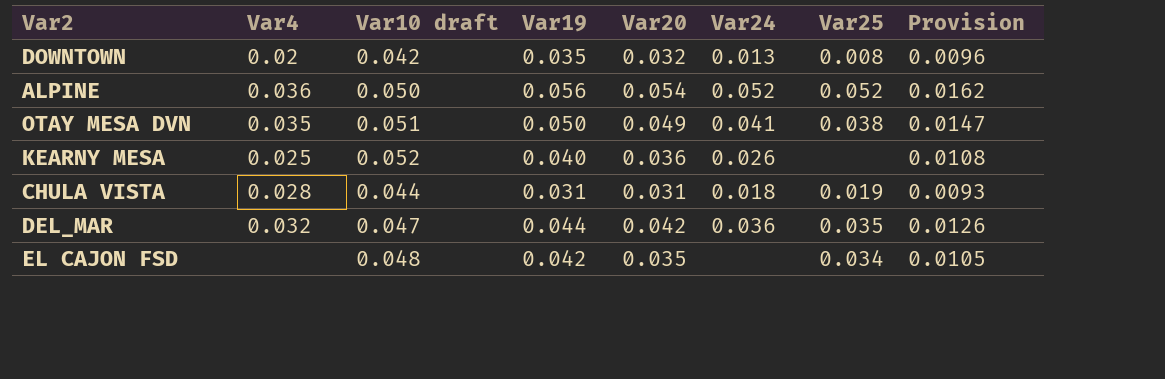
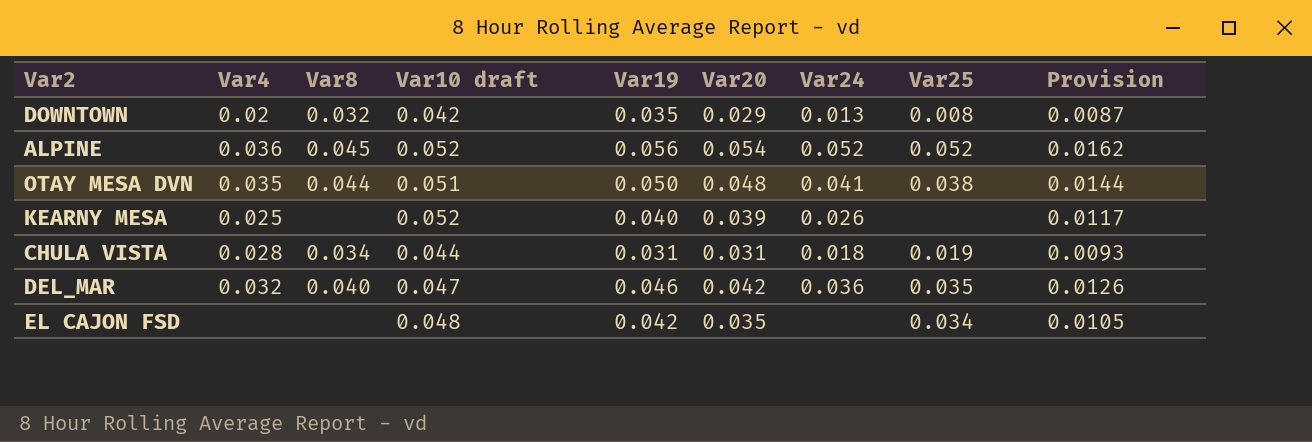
column Var8 | position: none -> 3
DOWNTOWN | Var20: 0.032 -> 0.029
DOWNTOWN | Provision: 0.0096 -> 0.0087
ALPINE | Var10 draft: 0.050 -> 0.052
OTAY MESA DVN | Var20: 0.049 -> 0.048
OTAY MESA DVN | Provision: 0.0147 -> 0.0144
KEARNY MESA | Var20: 0.036 -> 0.039
KEARNY MESA | Provision: 0.0108 -> 0.0117
DEL_MAR | Var19: 0.044 -> 0.046

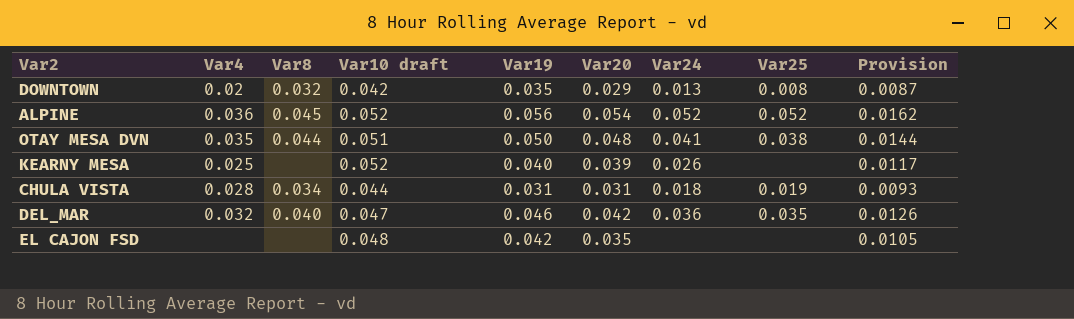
EL CAJON FSD | Var25: 0.034 -> none

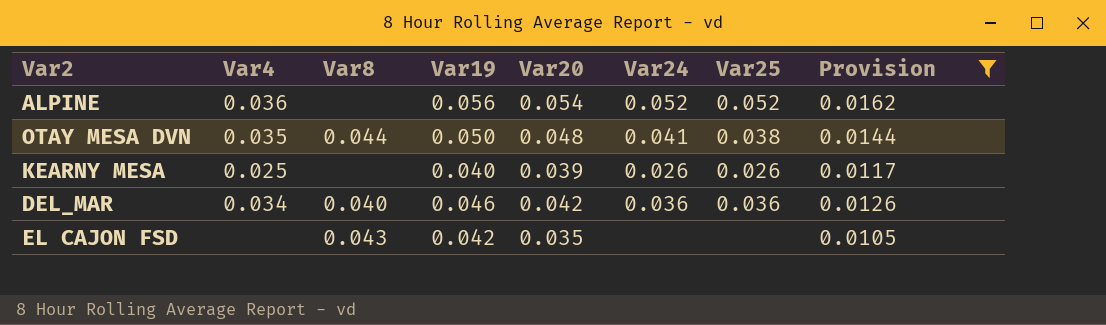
filter: none -> Provision >= 0.0105
column Var10 draft | position: 4 -> none
ALPINE | Var8: 0.045 -> none
KEARNY MESA | Var25: none -> 0.026
DEL_MAR | Var4: 0.032 -> 0.034
DEL_MAR | Var25: 0.035 -> 0.036
EL CAJON FSD | Var8: none -> 0.043

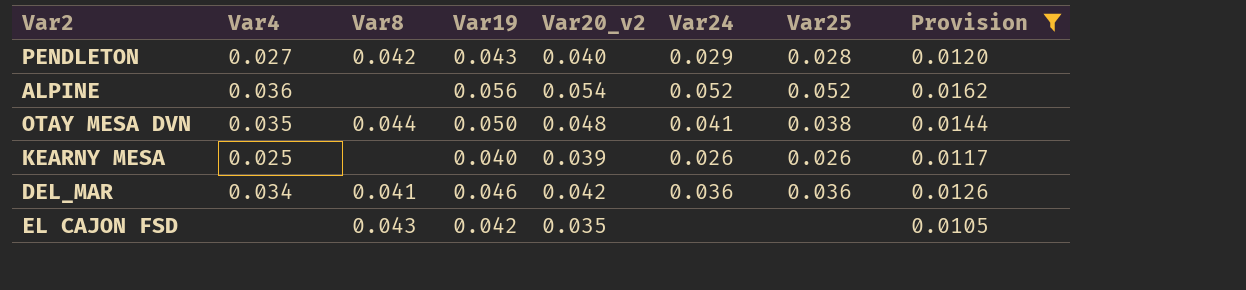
column name: Var20 -> Var20_v2
row PENDLETON: none -> 0.027 | 0.042 | 0.043 | 0.040 | 0.029 | 0.028 | 0.0120
DEL_MAR | Var8: 0.040 -> 0.041

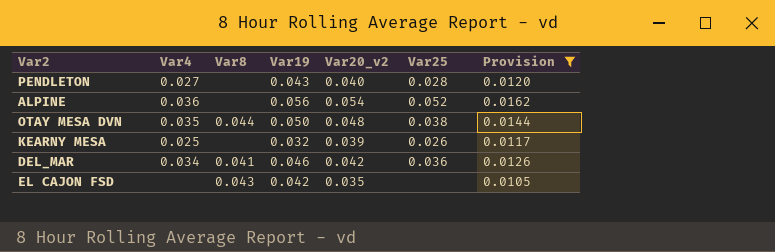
column Var24 | position: 6 -> none
PENDLETON | Var8: 0.042 -> none
KEARNY MESA | Var19: 0.040 -> 0.032

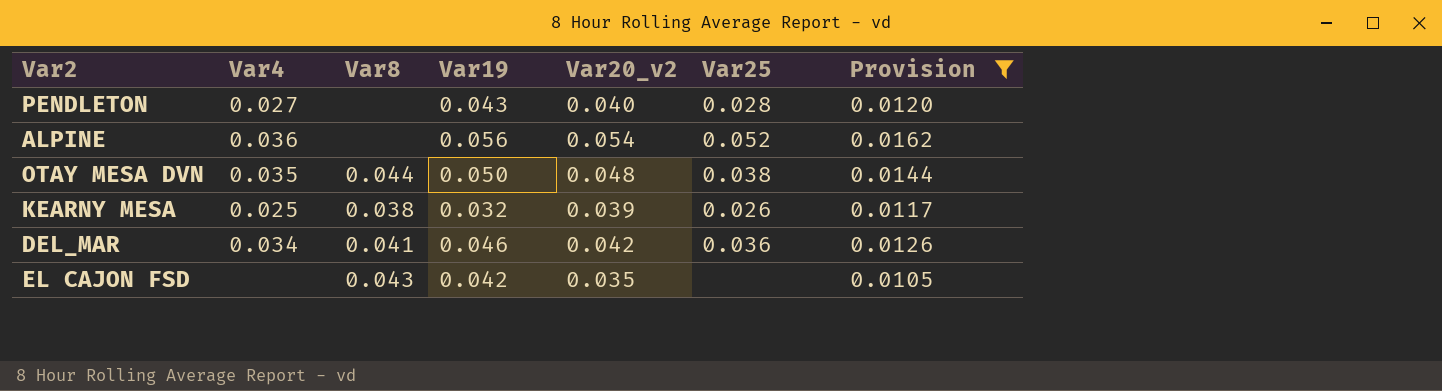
KEARNY MESA | Var8: none -> 0.038

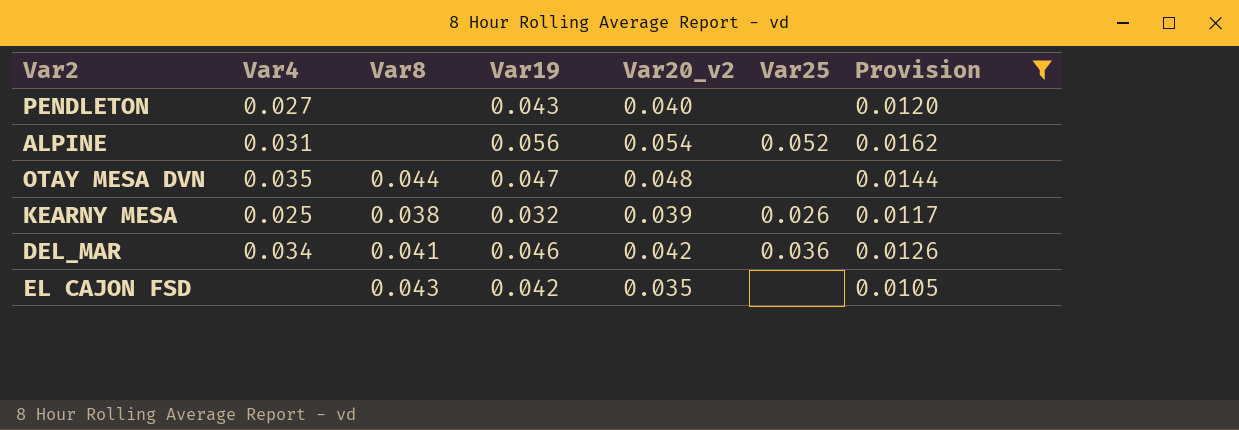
PENDLETON | Var25: 0.028 -> none
ALPINE | Var4: 0.036 -> 0.031
OTAY MESA DVN | Var19: 0.050 -> 0.047
OTAY MESA DVN | Var25: 0.038 -> none

